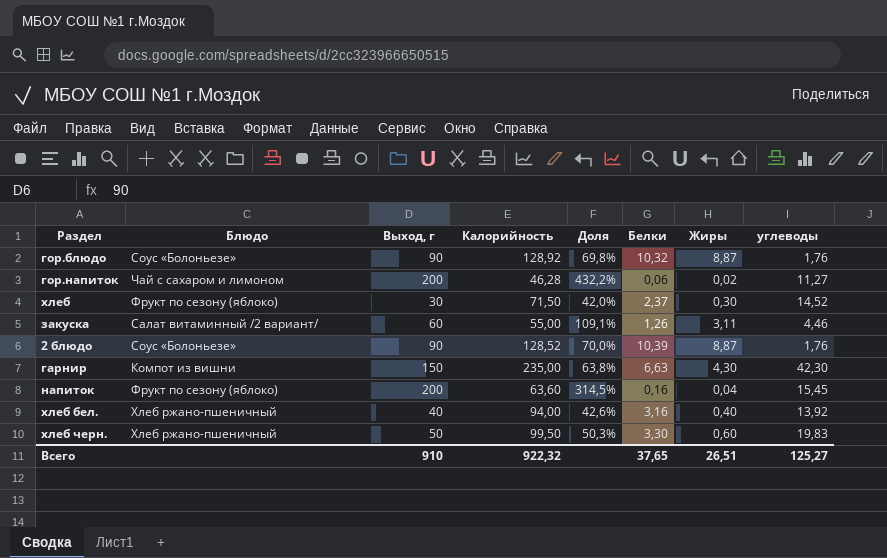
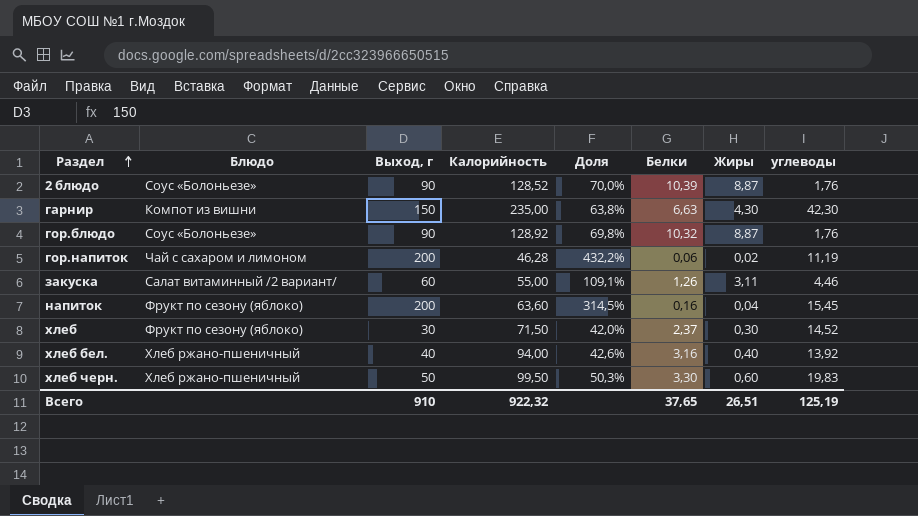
row order: none -> Раздел ascending
гор.напиток | углеводы: 11,27 -> 11,19
Всего | углеводы: 125,27 -> 125,19

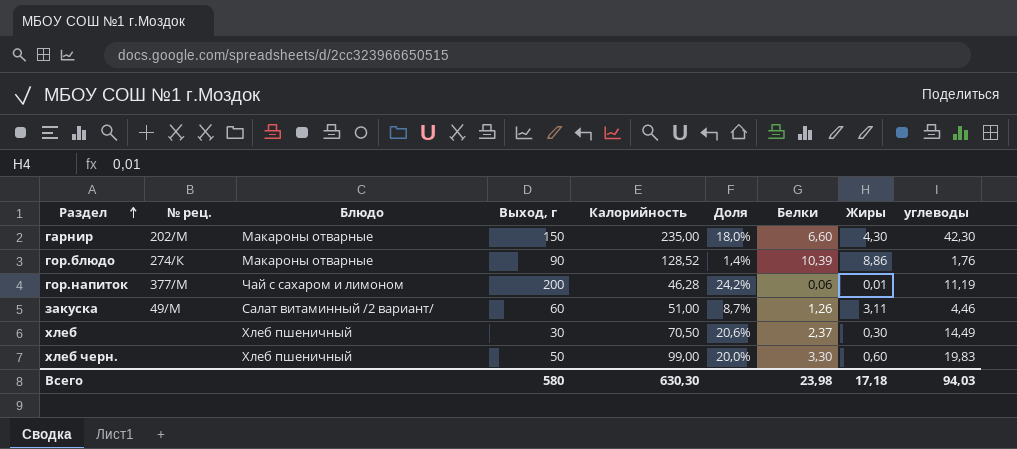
column № рец. | position: none -> 2
column Доля | formula: [Выход, г] / [Калорийность] -> [углеводы] / [Калорийность]
row 2 блюдо: Соус «Болоньезе» | 90 | 128,52 | 70,0% | 10,39 | 8,87 | 1,76 -> none
row напиток: Фрукт по сезону (яблоко) | 200 | 63,60 | 314,5% | 0,16 | 0,04 | 15,45 -> none
row хлеб бел.: Хлеб ржано-пшеничный | 40 | 94,00 | 42,6% | 3,16 | 0,40 | 13,92 -> none
гарнир | Блюдо: Компот из вишни -> Макароны отварные
гарнир | Белки: 6,63 -> 6,60
гор.блюдо | Блюдо: Соус «Болоньезе» -> Макароны отварные
гор.блюдо | Калорийность: 128,92 -> 128,52
гор.блюдо | Белки: 10,32 -> 10,39
гор.блюдо | Жиры: 8,87 -> 8,86
гор.напиток | Жиры: 0,02 -> 0,01
закуска | Калорийность: 55,00 -> 51,00
хлеб | Блюдо: Фрукт по сезону (яблоко) -> Хлеб пшеничный
хлеб | Калорийность: 71,50 -> 70,50
хлеб | углеводы: 14,52 -> 14,49
хлеб черн. | Блюдо: Хлеб ржано-пшеничный -> Хлеб пшеничный
хлеб черн. | Калорийность: 99,50 -> 99,00
Всего | Выход, г: 910 -> 580
Всего | Калорийность: 922,32 -> 630,30
Всего | Белки: 37,65 -> 23,98
Всего | Жиры: 26,51 -> 17,18
Всего | углеводы: 125,19 -> 94,03

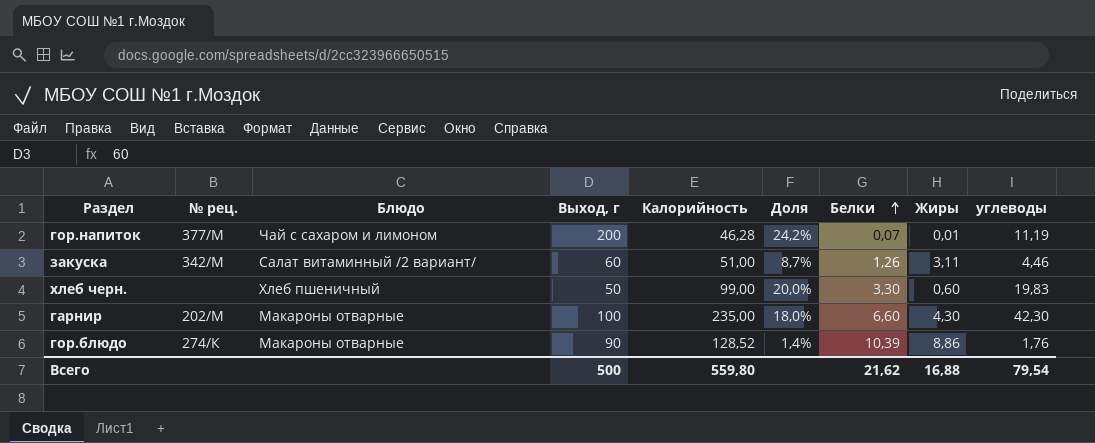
row order: Раздел ascending -> Белки ascending
row хлеб: none | Хлеб пшеничный | 30 | 70,50 | 20,6% | 2,37 | 0,30 | 14,49 -> none
гор.напиток | Белки: 0,06 -> 0,07
закуска | № рец.: 49/М -> 342/М
гарнир | Выход, г: 150 -> 100
Всего | Выход, г: 580 -> 500
Всего | Калорийность: 630,30 -> 559,80
Всего | Белки: 23,98 -> 21,62
Всего | Жиры: 17,18 -> 16,88
Всего | углеводы: 94,03 -> 79,54

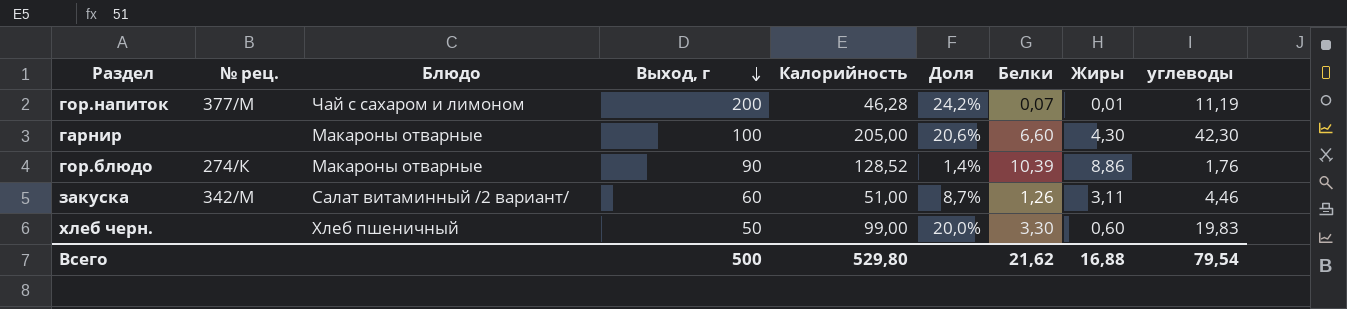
row order: Белки ascending -> Выход, г descending
гарнир | № рец.: 202/М -> none
гарнир | Калорийность: 235,00 -> 205,00
гарнир | Доля: 18,0% -> 20,6%
Всего | Калорийность: 559,80 -> 529,80

